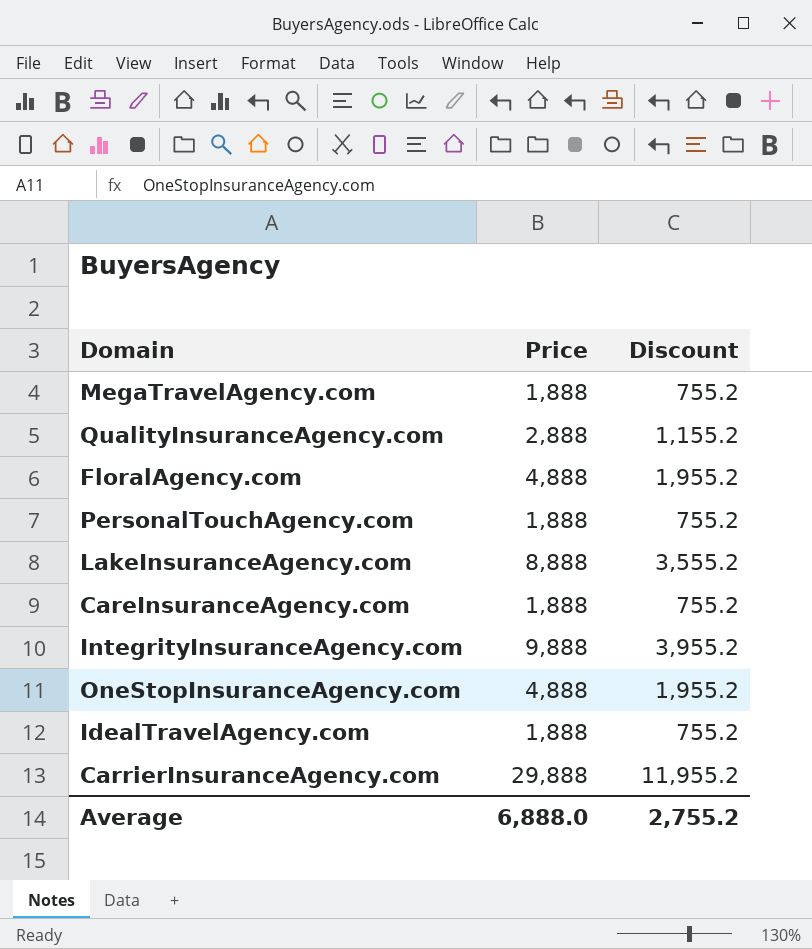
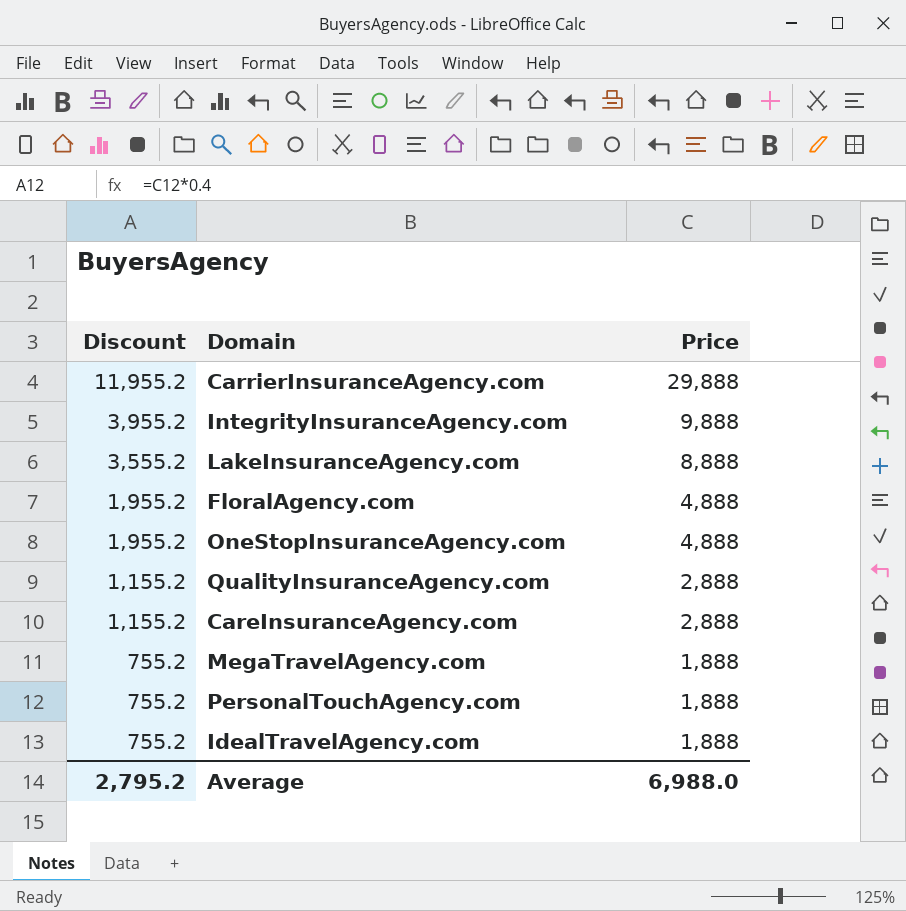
row order: none -> Discount descending
column Discount | position: 3 -> 1
CareInsuranceAgency.com | Discount: 755.2 -> 1,155.2
CareInsuranceAgency.com | Price: 1,888 -> 2,888
Average | Discount: 2,755.2 -> 2,795.2
Average | Price: 6,888.0 -> 6,988.0

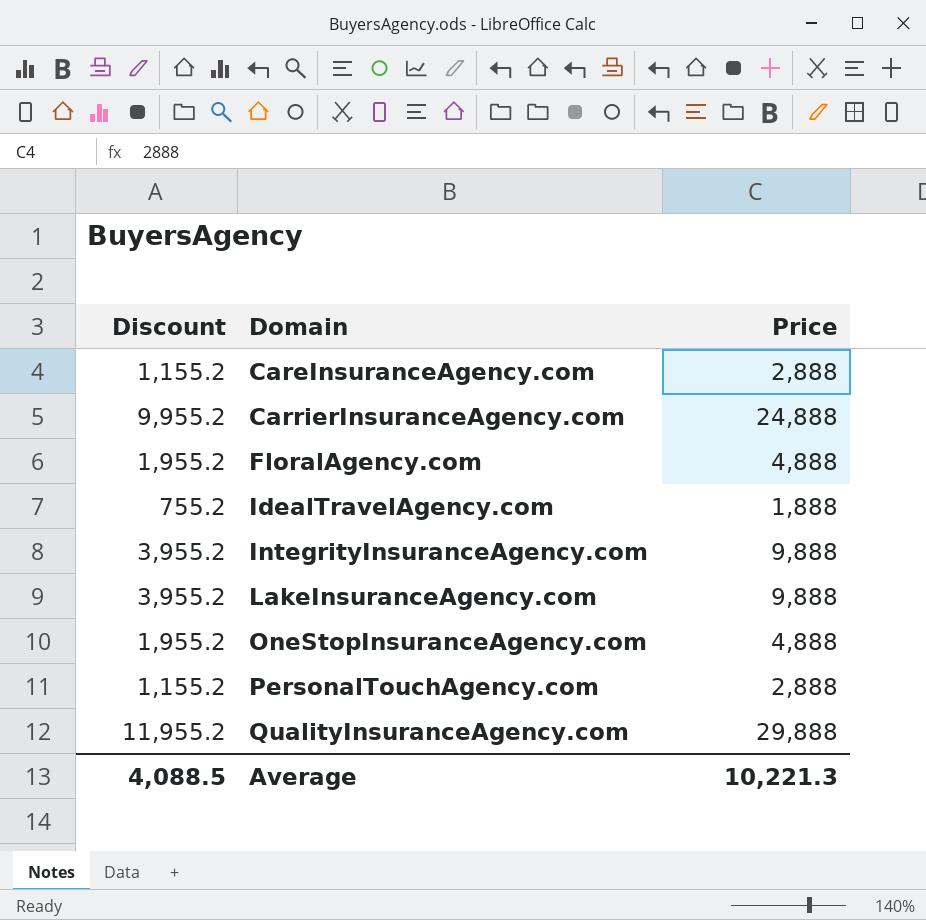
row order: Discount descending -> Domain ascending
row MegaTravelAgency.com: 755.2 | 1,888 -> none
CarrierInsuranceAgency.com | Discount: 11,955.2 -> 9,955.2
CarrierInsuranceAgency.com | Price: 29,888 -> 24,888
LakeInsuranceAgency.com | Discount: 3,555.2 -> 3,955.2
LakeInsuranceAgency.com | Price: 8,888 -> 9,888
PersonalTouchAgency.com | Discount: 755.2 -> 1,155.2
PersonalTouchAgency.com | Price: 1,888 -> 2,888
QualityInsuranceAgency.com | Discount: 1,155.2 -> 11,955.2
QualityInsuranceAgency.com | Price: 2,888 -> 29,888
Average | Discount: 2,795.2 -> 4,088.5
Average | Price: 6,988.0 -> 10,221.3

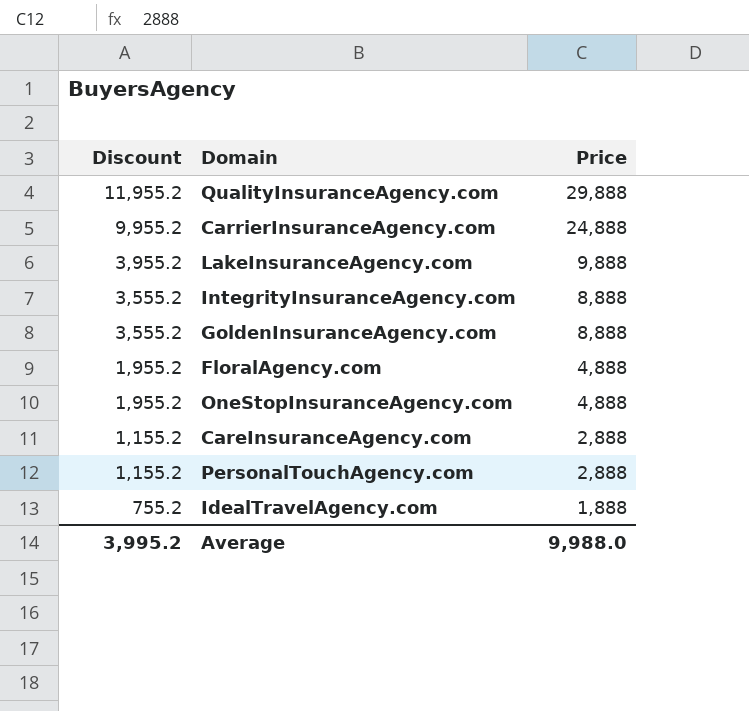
row order: Domain ascending -> Discount descending
IntegrityInsuranceAgency.com | Discount: 3,955.2 -> 3,555.2
IntegrityInsuranceAgency.com | Price: 9,888 -> 8,888
row GoldenInsuranceAgency.com: none -> 3,555.2 | 8,888
Average | Discount: 4,088.5 -> 3,995.2
Average | Price: 10,221.3 -> 9,988.0

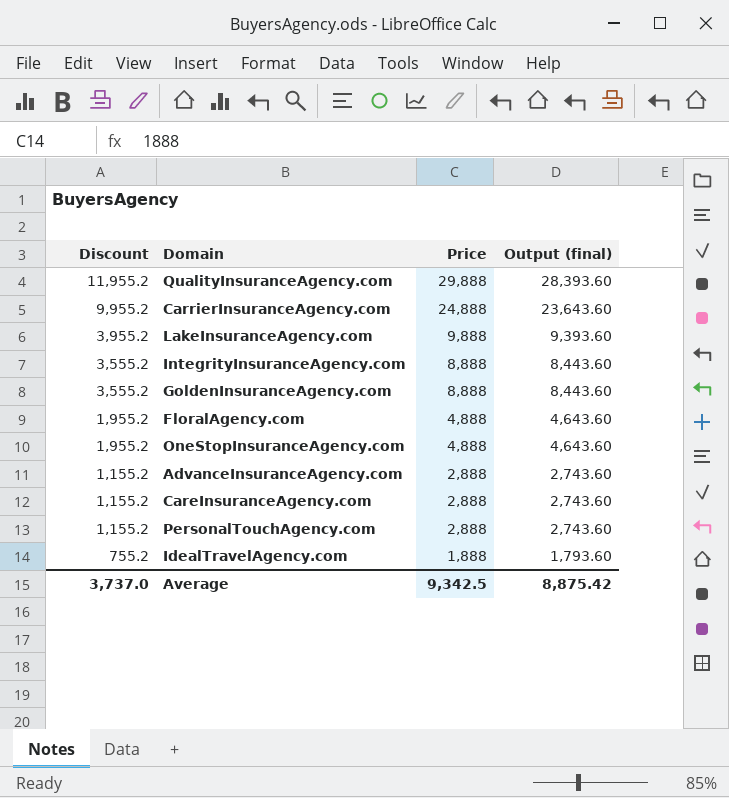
column Output (final) | formula: none -> [Price] * 0.95
row AdvanceInsuranceAgency.com: none -> 1,155.2 | 2,888 | 2,743.60
Average | Discount: 3,995.2 -> 3,737.0
Average | Price: 9,988.0 -> 9,342.5

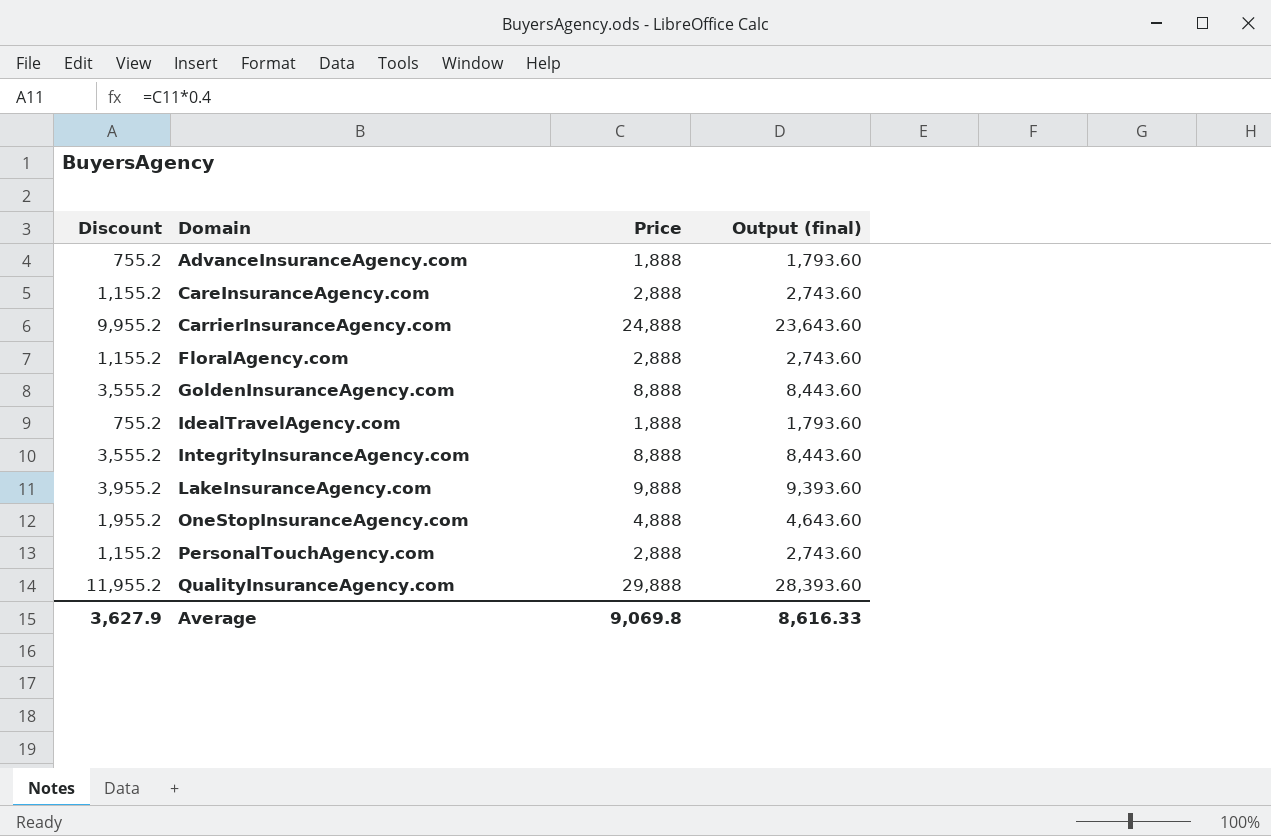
row order: Discount descending -> Domain ascending
AdvanceInsuranceAgency.com | Discount: 1,155.2 -> 755.2
AdvanceInsuranceAgency.com | Price: 2,888 -> 1,888
AdvanceInsuranceAgency.com | Output (final): 2,743.60 -> 1,793.60
FloralAgency.com | Discount: 1,955.2 -> 1,155.2
FloralAgency.com | Price: 4,888 -> 2,888
FloralAgency.com | Output (final): 4,643.60 -> 2,743.60
Average | Discount: 3,737.0 -> 3,627.9
Average | Price: 9,342.5 -> 9,069.8
Average | Output (final): 8,875.42 -> 8,616.33

